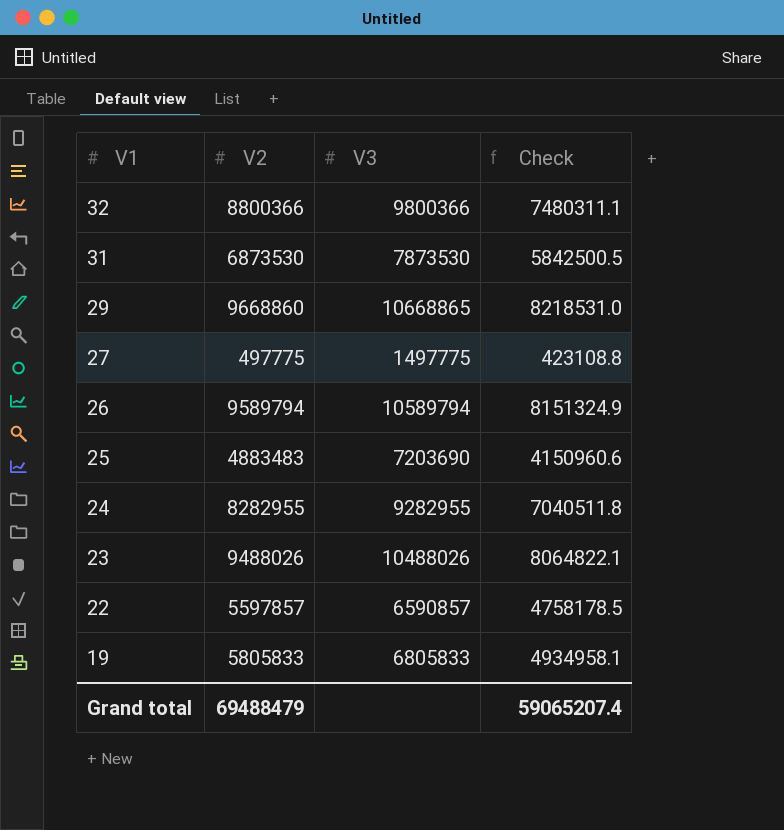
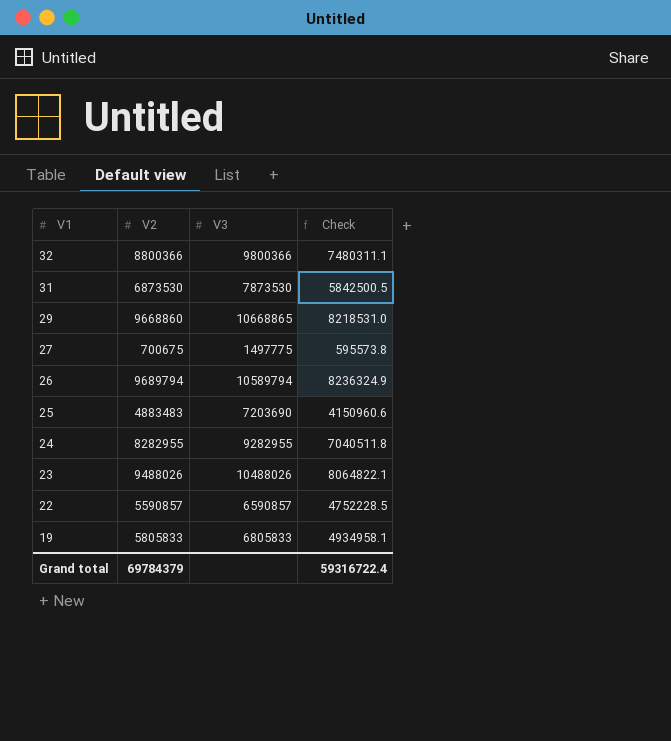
27 | V2: 497775 -> 700675
27 | Check: 423108.8 -> 595573.8
26 | V2: 9589794 -> 9689794
26 | Check: 8151324.9 -> 8236324.9
22 | V2: 5597857 -> 5590857
22 | Check: 4758178.5 -> 4752228.5
Grand total | V2: 69488479 -> 69784379
Grand total | Check: 59065207.4 -> 59316722.4

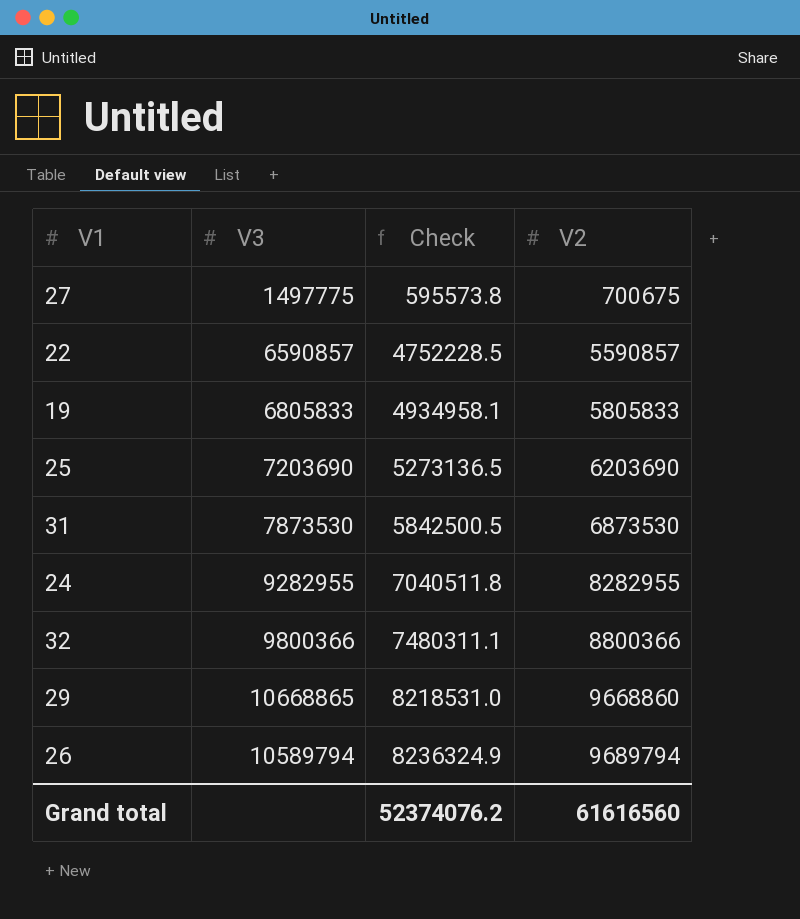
row order: V1 descending -> Check ascending
column V2 | position: 2 -> 4
row 23: 9488026 | 10488026 | 8064822.1 -> none
25 | Check: 4150960.6 -> 5273136.5
25 | V2: 4883483 -> 6203690
Grand total | Check: 59316722.4 -> 52374076.2
Grand total | V2: 69784379 -> 61616560

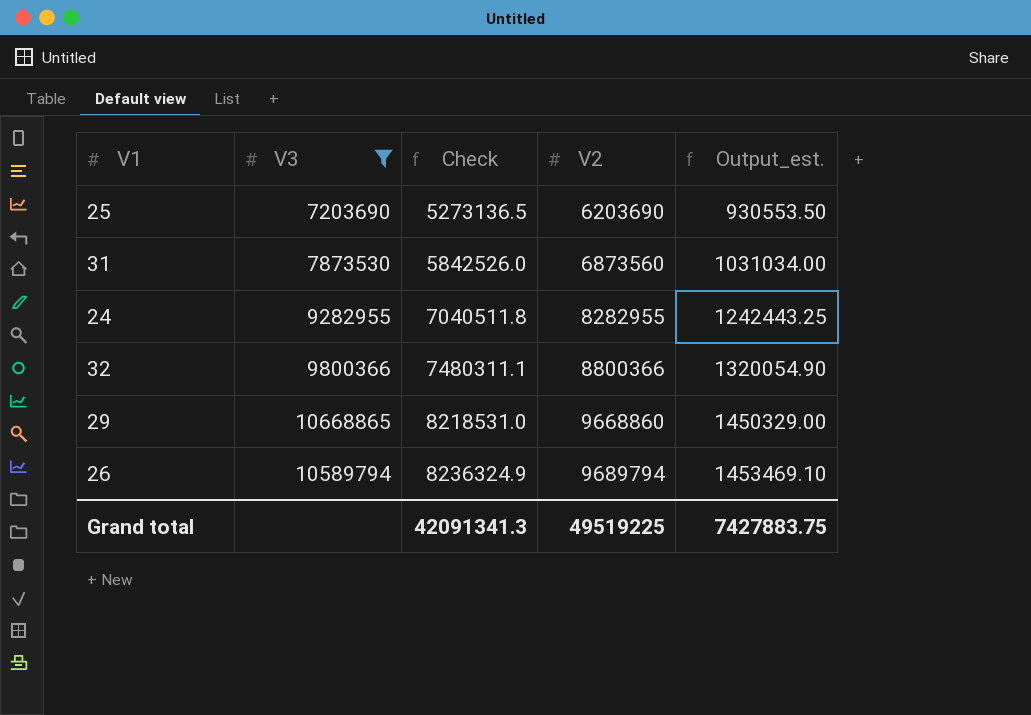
filter: none -> V3 >= 7203690
column Output_est. | formula: none -> [V2] * 0.15
31 | Check: 5842500.5 -> 5842526.0
31 | V2: 6873530 -> 6873560
Grand total | Check: 52374076.2 -> 42091341.3
Grand total | V2: 61616560 -> 49519225

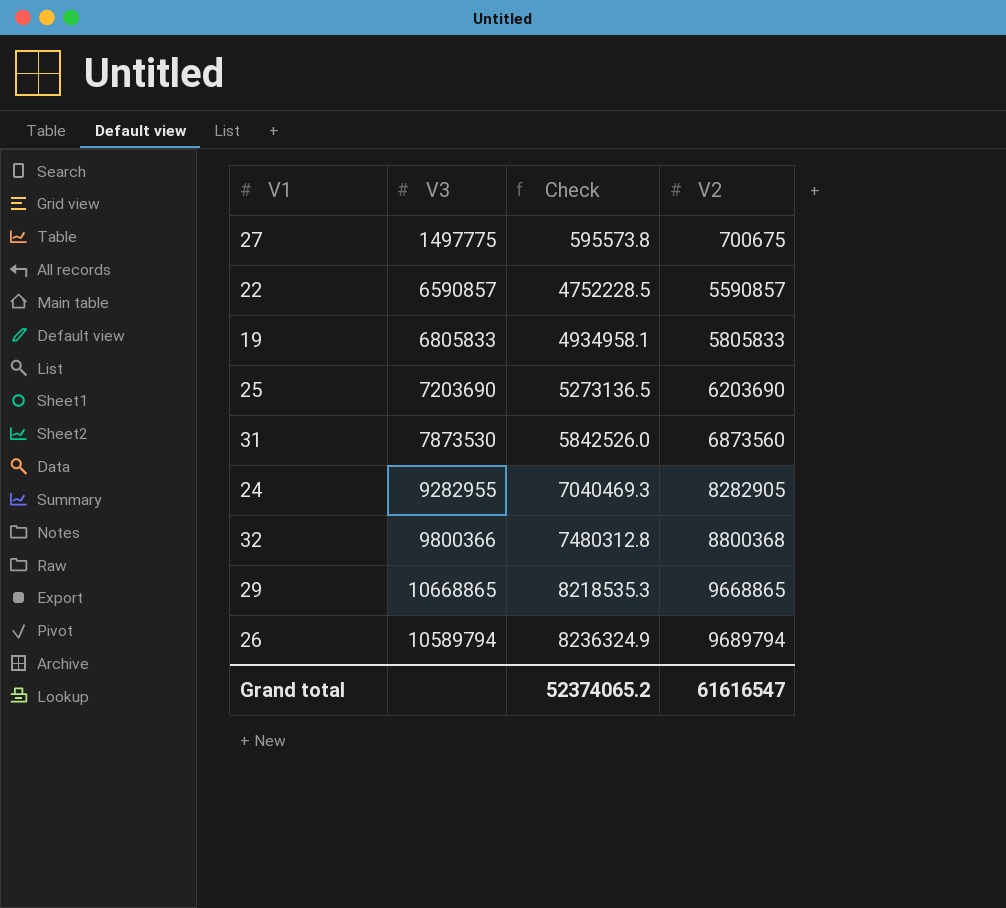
filter: V3 >= 7203690 -> none
column Output_est. | formula: [V2] * 0.15 -> none
24 | Check: 7040511.8 -> 7040469.3
24 | V2: 8282955 -> 8282905
32 | Check: 7480311.1 -> 7480312.8
32 | V2: 8800366 -> 8800368
29 | Check: 8218531.0 -> 8218535.3
29 | V2: 9668860 -> 9668865
Grand total | Check: 42091341.3 -> 52374065.2
Grand total | V2: 49519225 -> 61616547

